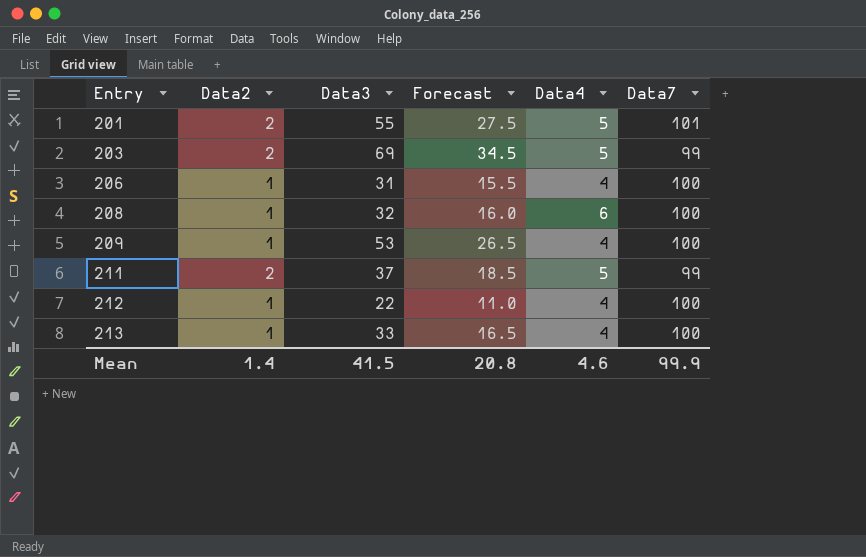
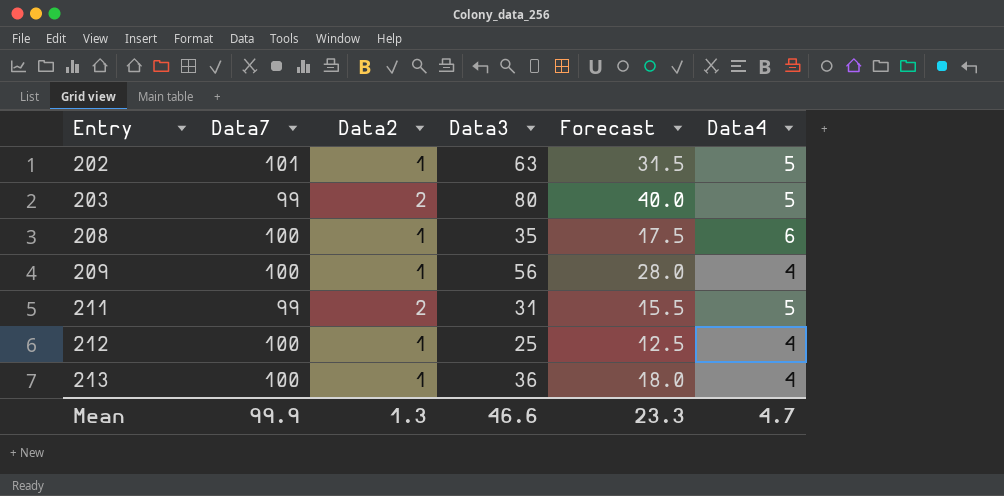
column Data7 | position: 6 -> 2
row 201: 2 | 55 | 27.5 | 5 | 101 -> none
row 206: 1 | 31 | 15.5 | 4 | 100 -> none
row 202: none -> 101 | 1 | 63 | 31.5 | 5
203 | Data3: 69 -> 80
203 | Forecast: 34.5 -> 40.0
208 | Data3: 32 -> 35
208 | Forecast: 16.0 -> 17.5
209 | Data3: 53 -> 56
209 | Forecast: 26.5 -> 28.0
211 | Data3: 37 -> 31
211 | Forecast: 18.5 -> 15.5
212 | Data3: 22 -> 25
212 | Forecast: 11.0 -> 12.5
213 | Data3: 33 -> 36
213 | Forecast: 16.5 -> 18.0
Mean | Data2: 1.4 -> 1.3
Mean | Data3: 41.5 -> 46.6
Mean | Forecast: 20.8 -> 23.3
Mean | Data4: 4.6 -> 4.7

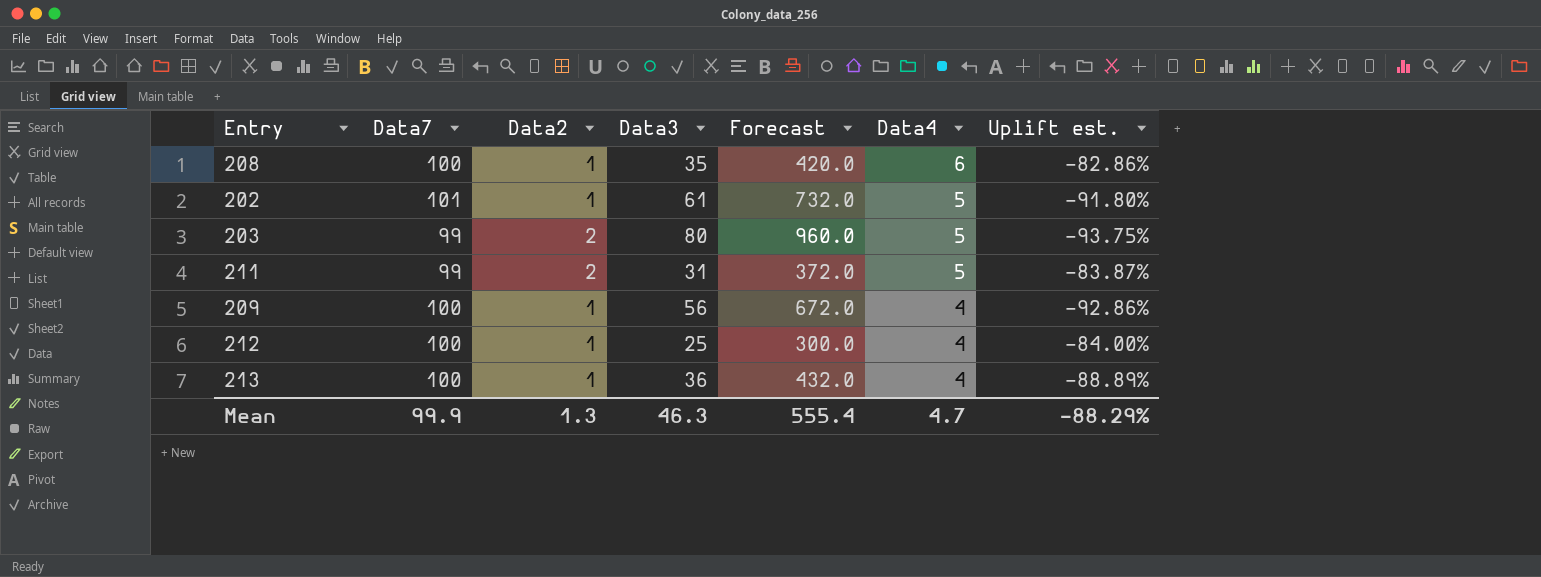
row order: Entry ascending -> Data4 descending
column Forecast | formula: [Data3] * 0.5 -> [Data3] * 12
column Uplift est. | formula: none -> ([Data4] - [Data3]) / [Data3]
202 | Data3: 63 -> 61
Mean | Data3: 46.6 -> 46.3
Mean | Forecast: 23.3 -> 555.4

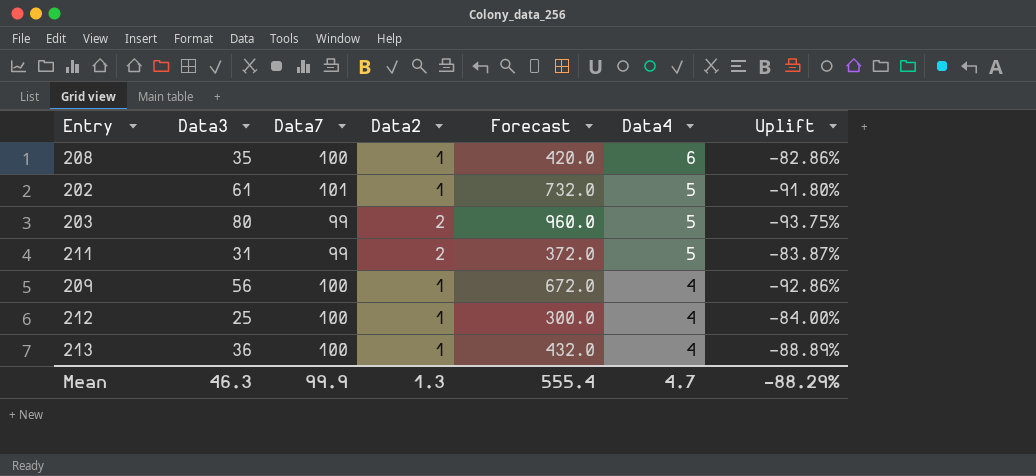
column Data3 | position: 4 -> 2
column name: Uplift est. -> Uplift

